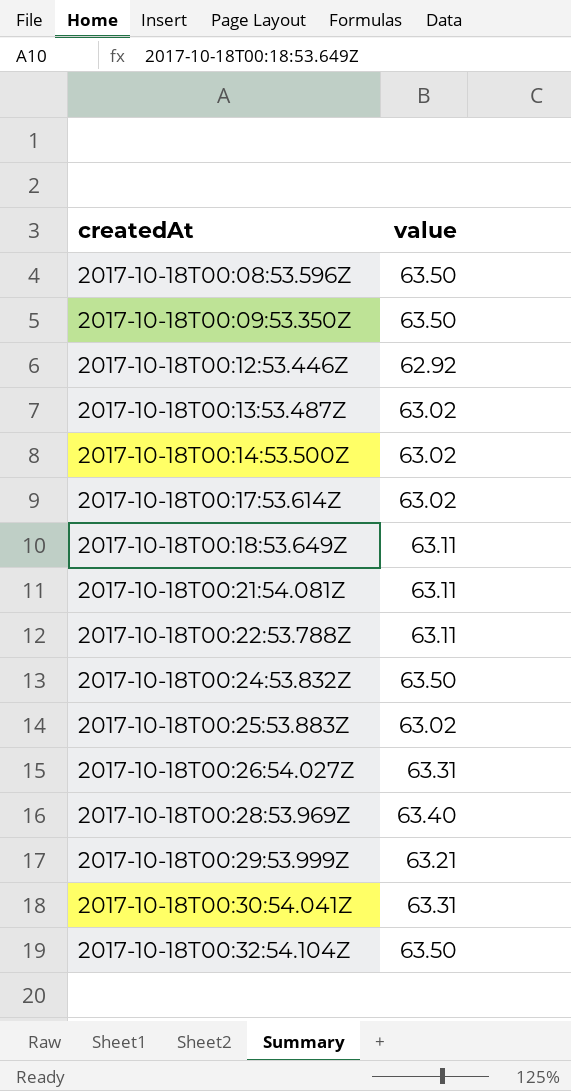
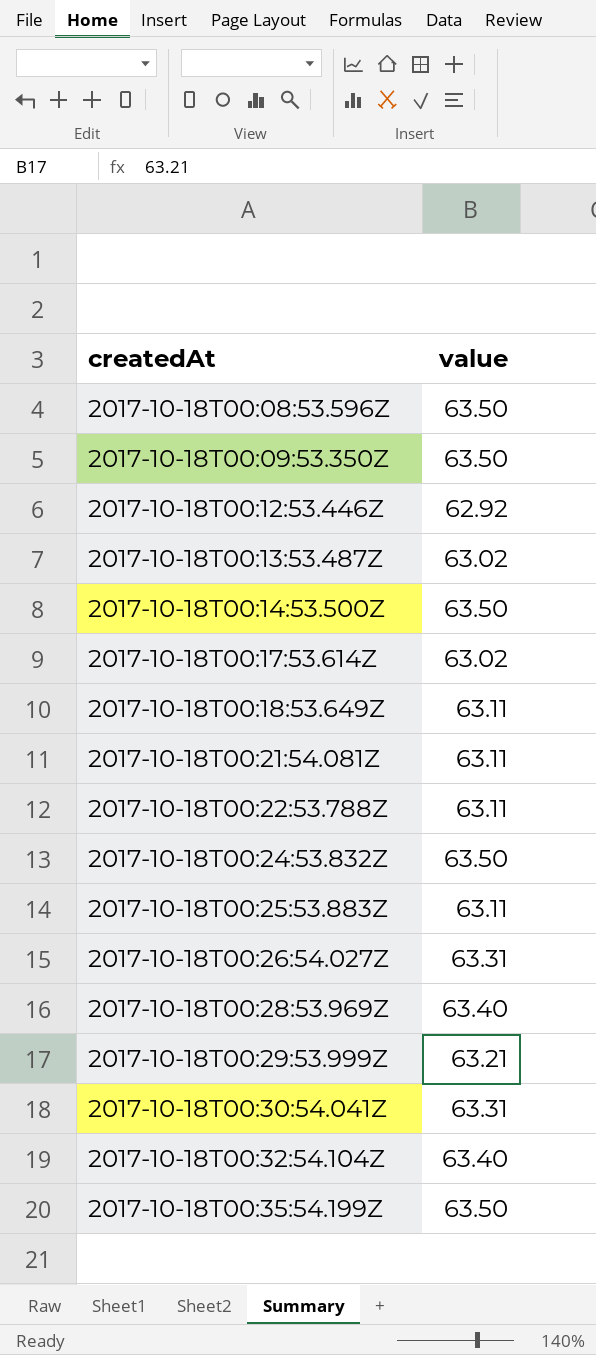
2017-10-18T00:14:53.500Z | value: 63.02 -> 63.50
2017-10-18T00:25:53.883Z | value: 63.02 -> 63.11
2017-10-18T00:32:54.104Z | value: 63.50 -> 63.40
row 2017-10-18T00:35:54.199Z: none -> 63.50

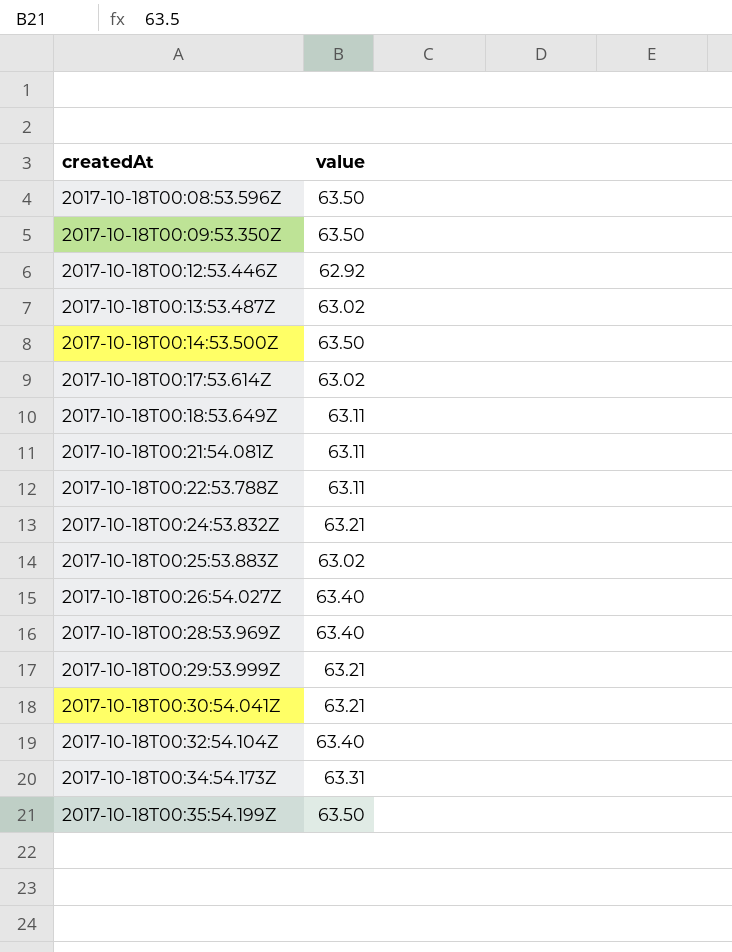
2017-10-18T00:24:53.832Z | value: 63.50 -> 63.21
2017-10-18T00:25:53.883Z | value: 63.11 -> 63.02
2017-10-18T00:26:54.027Z | value: 63.31 -> 63.40
2017-10-18T00:30:54.041Z | value: 63.31 -> 63.21
row 2017-10-18T00:34:54.173Z: none -> 63.31

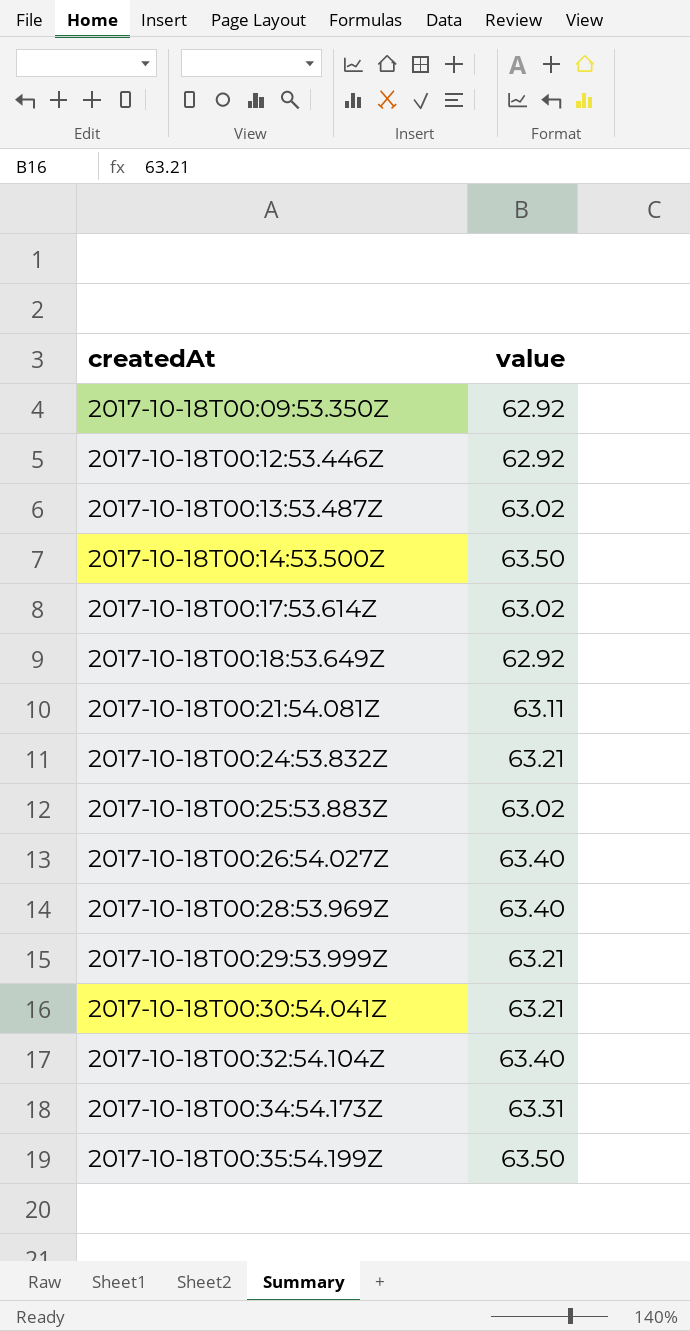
row 2017-10-18T00:08:53.596Z: 63.50 -> none
row 2017-10-18T00:22:53.788Z: 63.11 -> none
2017-10-18T00:09:53.350Z | value: 63.50 -> 62.92
2017-10-18T00:18:53.649Z | value: 63.11 -> 62.92

